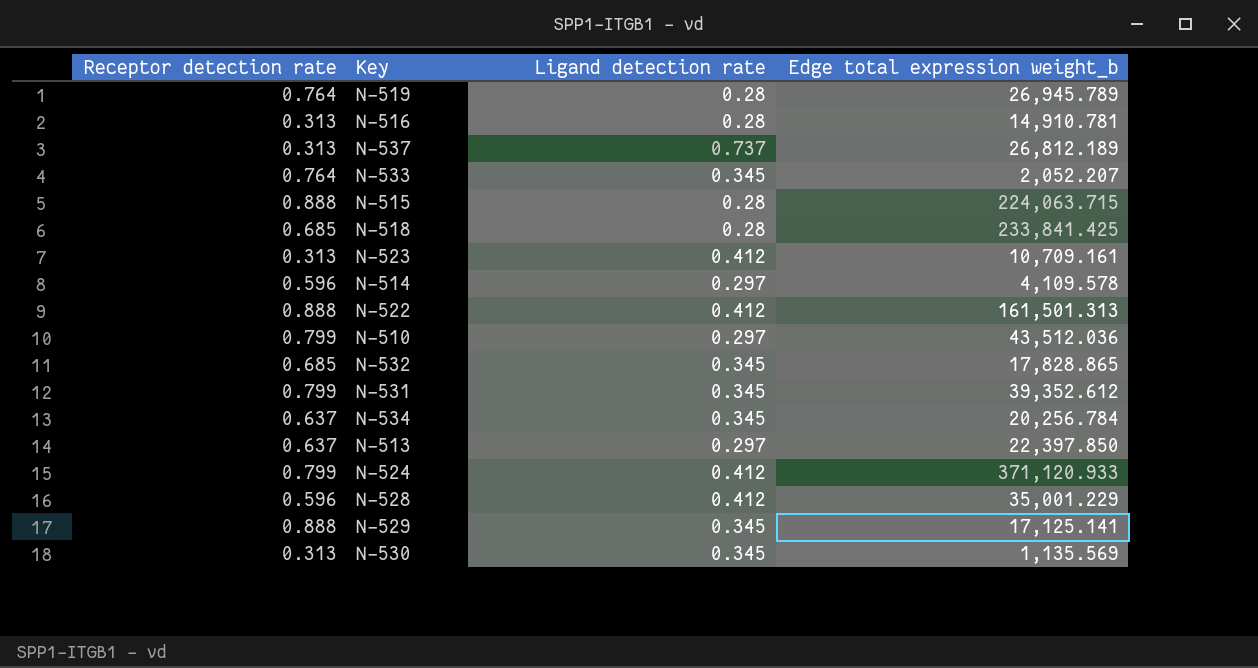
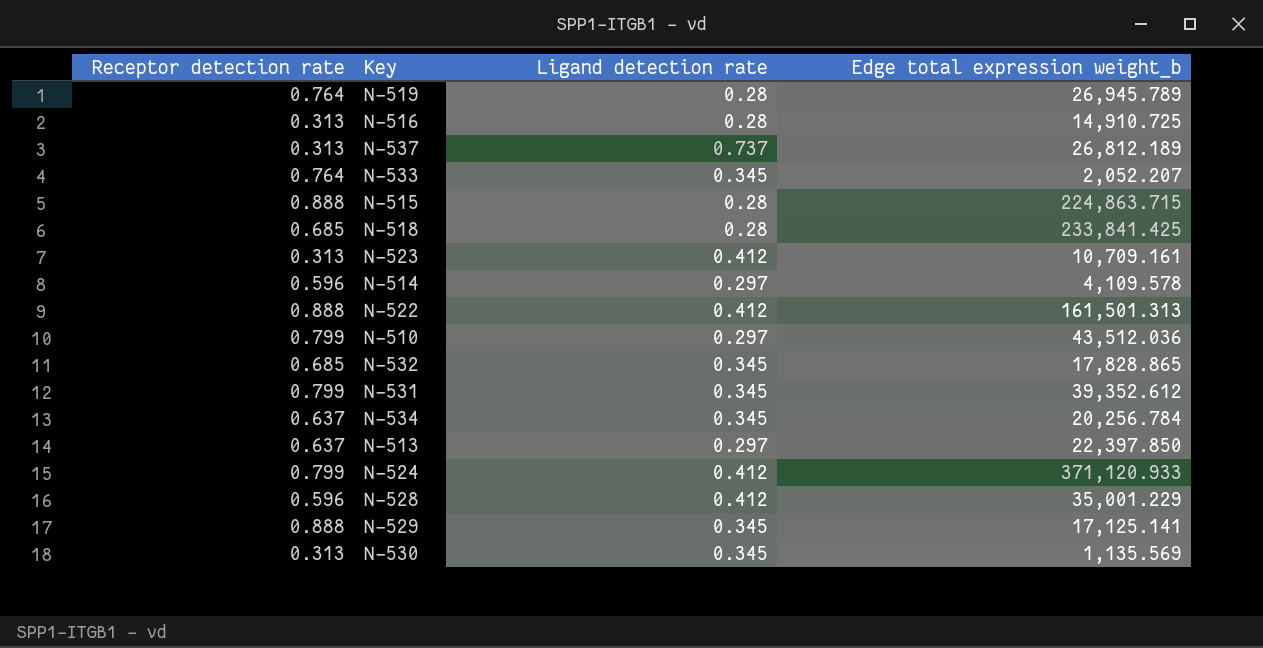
N-516 | Edge total expression weight_b: 14,910.781 -> 14,910.725
N-515 | Edge total expression weight_b: 224,063.715 -> 224,863.715

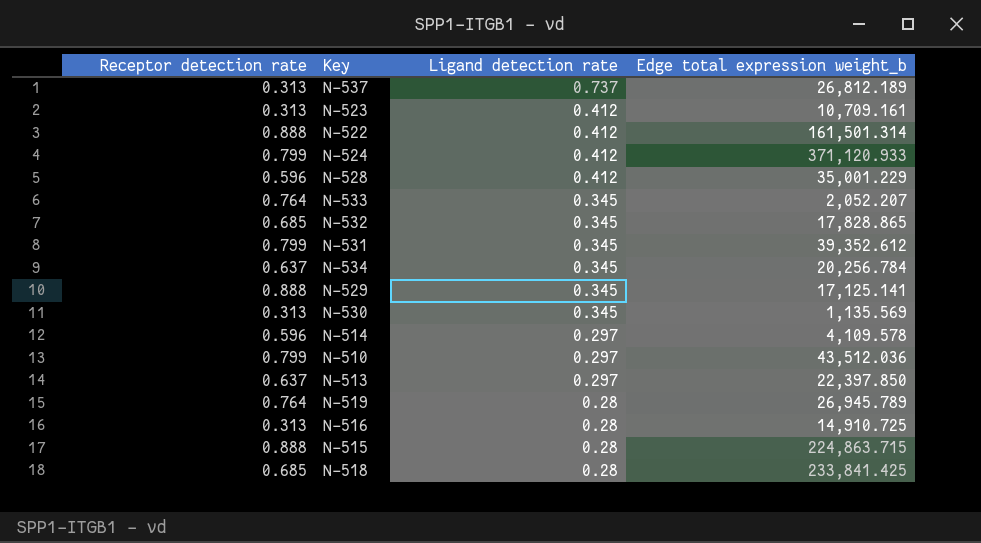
row order: none -> Ligand detection rate descending
N-522 | Edge total expression weight_b: 161,501.313 -> 161,501.314

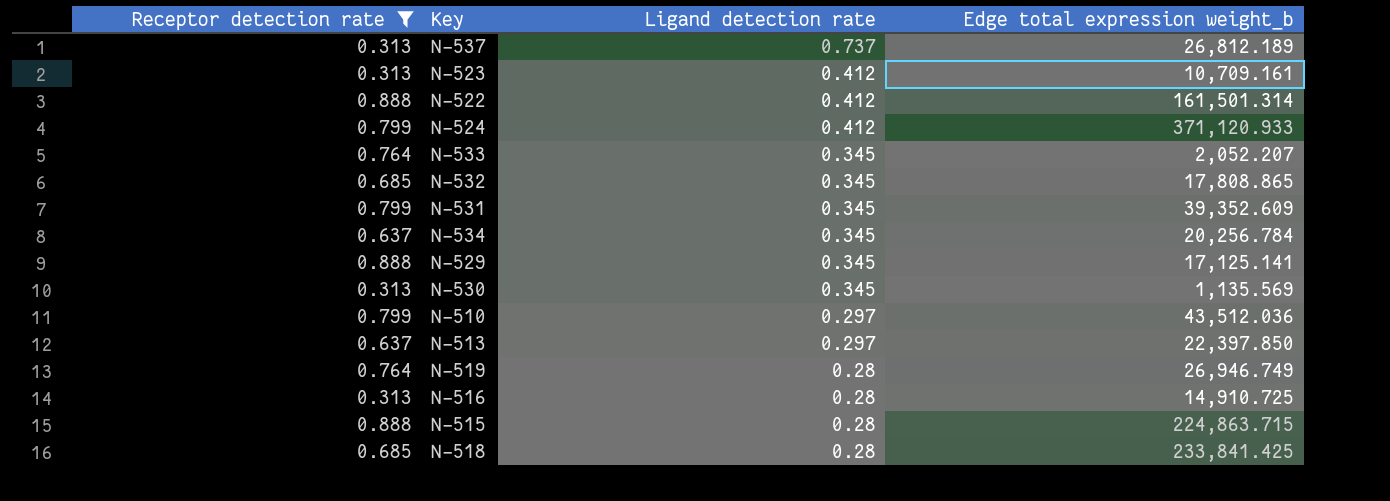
filter: none -> Receptor detection rate != 0.596
N-532 | Edge total expression weight_b: 17,828.865 -> 17,808.865
N-531 | Edge total expression weight_b: 39,352.612 -> 39,352.609
N-519 | Edge total expression weight_b: 26,945.789 -> 26,946.749

